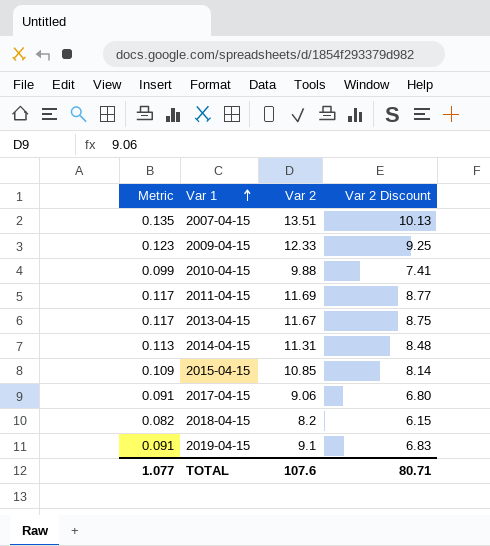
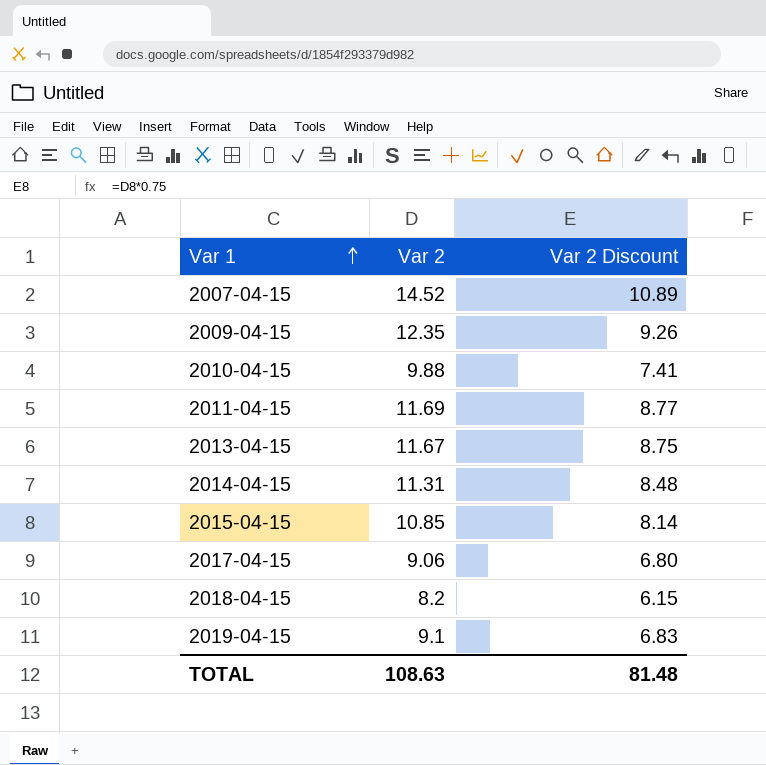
column Metric | formula: [Var 2] * 0.01 -> none
2007-04-15 | Var 2: 13.51 -> 14.52
2007-04-15 | Var 2 Discount: 10.13 -> 10.89
2009-04-15 | Var 2: 12.33 -> 12.35
2009-04-15 | Var 2 Discount: 9.25 -> 9.26
TOTAL | Var 2: 107.6 -> 108.63
TOTAL | Var 2 Discount: 80.71 -> 81.48

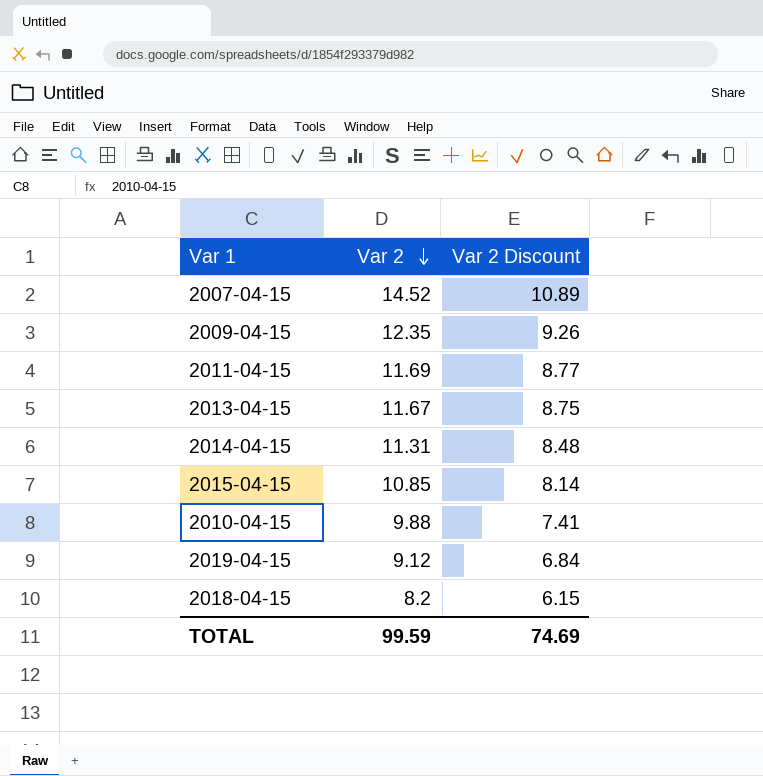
row order: Var 1 ascending -> Var 2 descending
row 2017-04-15: 9.06 | 6.80 -> none
2019-04-15 | Var 2: 9.1 -> 9.12
2019-04-15 | Var 2 Discount: 6.83 -> 6.84
TOTAL | Var 2: 108.63 -> 99.59
TOTAL | Var 2 Discount: 81.48 -> 74.69

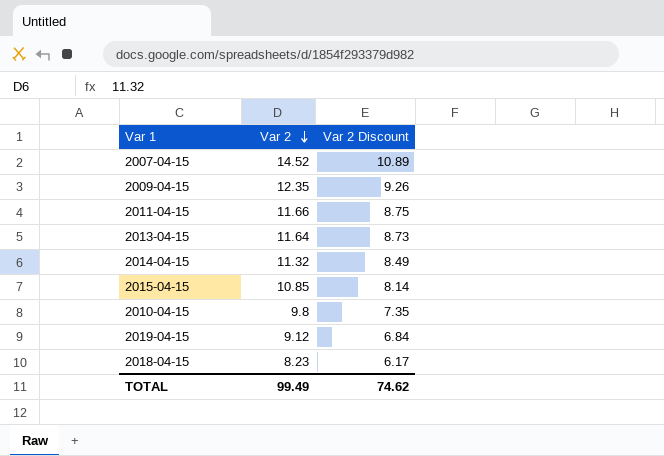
2011-04-15 | Var 2: 11.69 -> 11.66
2011-04-15 | Var 2 Discount: 8.77 -> 8.75
2013-04-15 | Var 2: 11.67 -> 11.64
2013-04-15 | Var 2 Discount: 8.75 -> 8.73
2014-04-15 | Var 2: 11.31 -> 11.32
2014-04-15 | Var 2 Discount: 8.48 -> 8.49
2010-04-15 | Var 2: 9.88 -> 9.8
2010-04-15 | Var 2 Discount: 7.41 -> 7.35
2018-04-15 | Var 2: 8.2 -> 8.23
2018-04-15 | Var 2 Discount: 6.15 -> 6.17
TOTAL | Var 2: 99.59 -> 99.49
TOTAL | Var 2 Discount: 74.69 -> 74.62

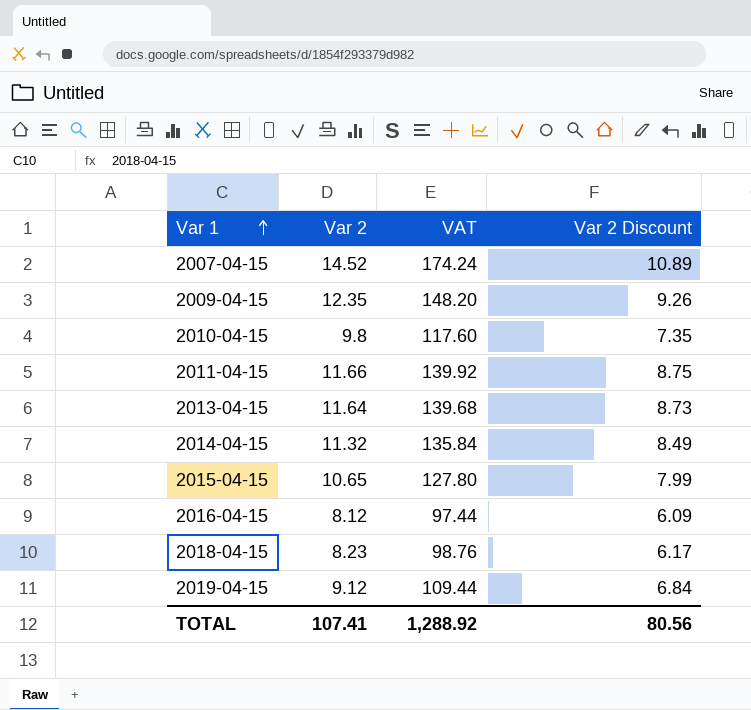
row order: Var 2 descending -> Var 1 ascending
column VAT | formula: none -> [Var 2] * 12
2015-04-15 | Var 2: 10.85 -> 10.65
2015-04-15 | Var 2 Discount: 8.14 -> 7.99
row 2016-04-15: none -> 8.12 | 97.44 | 6.09
TOTAL | Var 2: 99.49 -> 107.41
TOTAL | Var 2 Discount: 74.62 -> 80.56

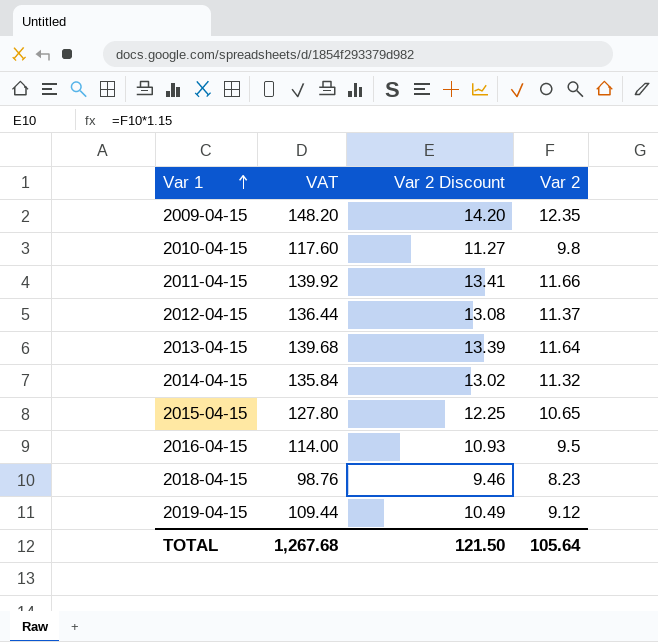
column Var 2 Discount | formula: [Var 2] * 0.75 -> [Var 2] * 1.15
column Var 2 | position: 2 -> 4
row 2007-04-15: 14.52 | 174.24 | 10.89 -> none
row 2012-04-15: none -> 136.44 | 13.08 | 11.37
2016-04-15 | VAT: 97.44 -> 114.00
2016-04-15 | Var 2: 8.12 -> 9.5
TOTAL | VAT: 1,288.92 -> 1,267.68
TOTAL | Var 2 Discount: 80.56 -> 121.50
TOTAL | Var 2: 107.41 -> 105.64

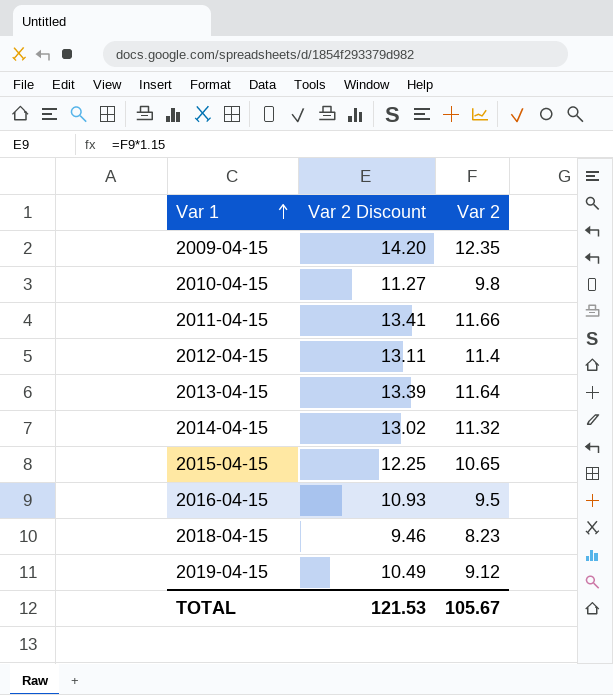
column VAT | formula: [Var 2] * 12 -> none
2012-04-15 | Var 2 Discount: 13.08 -> 13.11
2012-04-15 | Var 2: 11.37 -> 11.4
TOTAL | Var 2 Discount: 121.50 -> 121.53
TOTAL | Var 2: 105.64 -> 105.67

